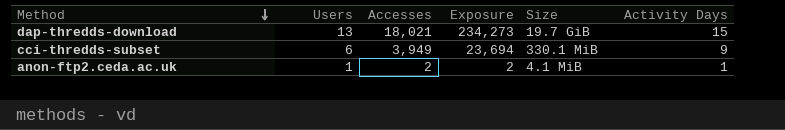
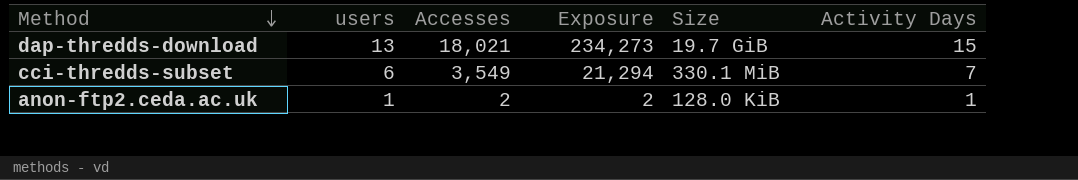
column name: Users -> users
cci-thredds-subset | Accesses: 3,949 -> 3,549
cci-thredds-subset | Exposure: 23,694 -> 21,294
cci-thredds-subset | Activity Days: 9 -> 7
anon-ftp2.ceda.ac.uk | Size: 4.1 MiB -> 128.0 KiB

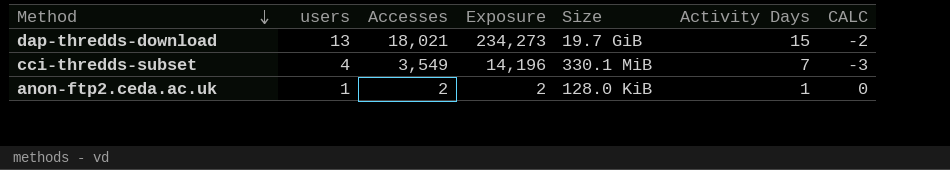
column CALC | formula: none -> [users] - [Activity Days]
cci-thredds-subset | users: 6 -> 4
cci-thredds-subset | Exposure: 21,294 -> 14,196

